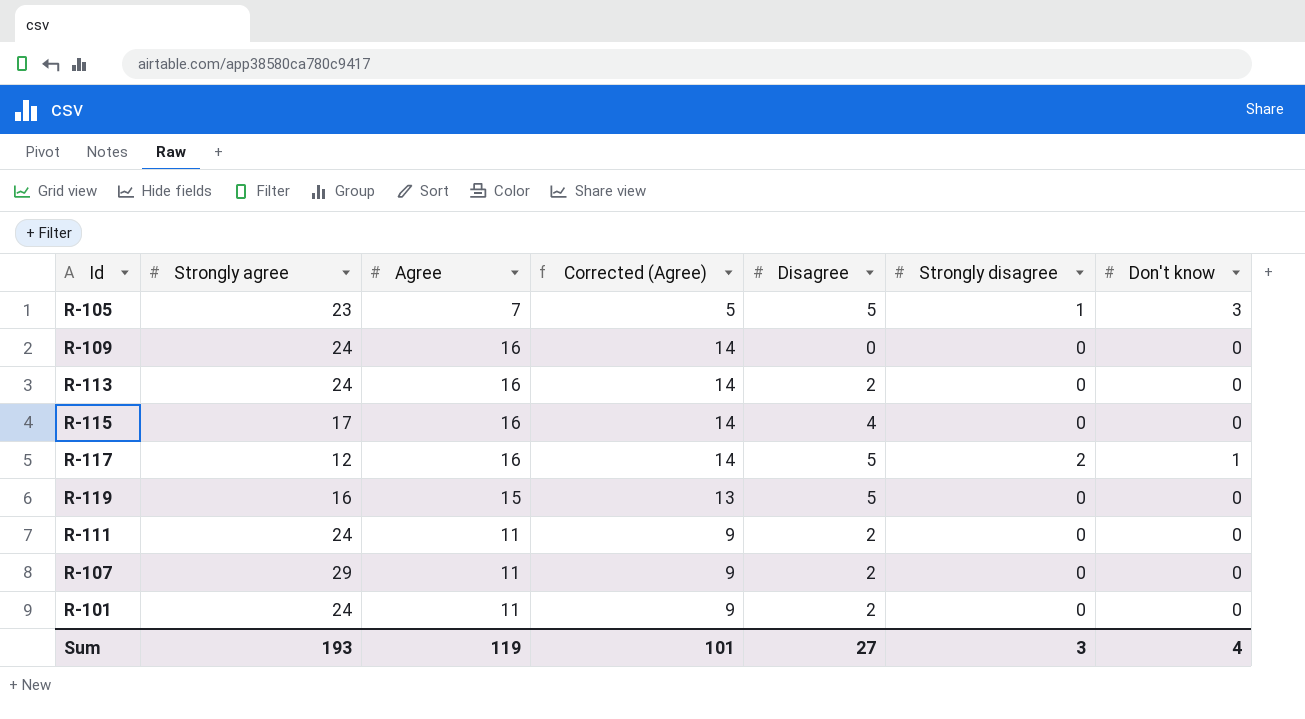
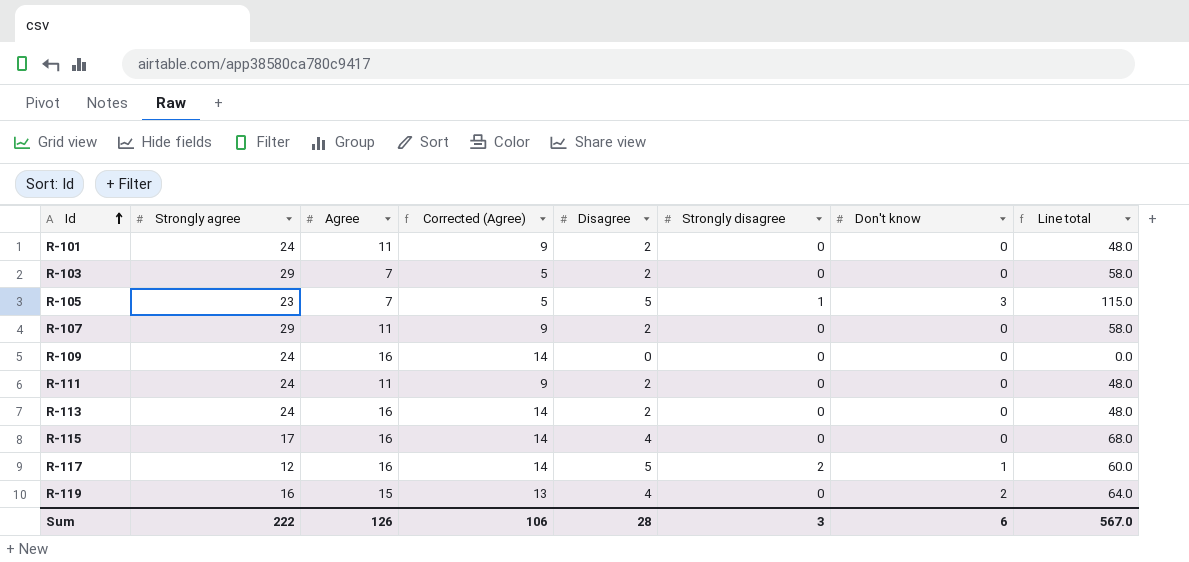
row order: none -> Id ascending
column Line total | formula: none -> [Strongly agree] * [Disagree]
row R-103: none -> 29 | 7 | 5 | 2 | 0 | 0 | 58.0
R-119 | Disagree: 5 -> 4
R-119 | Don't know: 0 -> 2
Sum | Strongly agree: 193 -> 222
Sum | Agree: 119 -> 126
Sum | Corrected (Agree): 101 -> 106
Sum | Disagree: 27 -> 28
Sum | Don't know: 4 -> 6

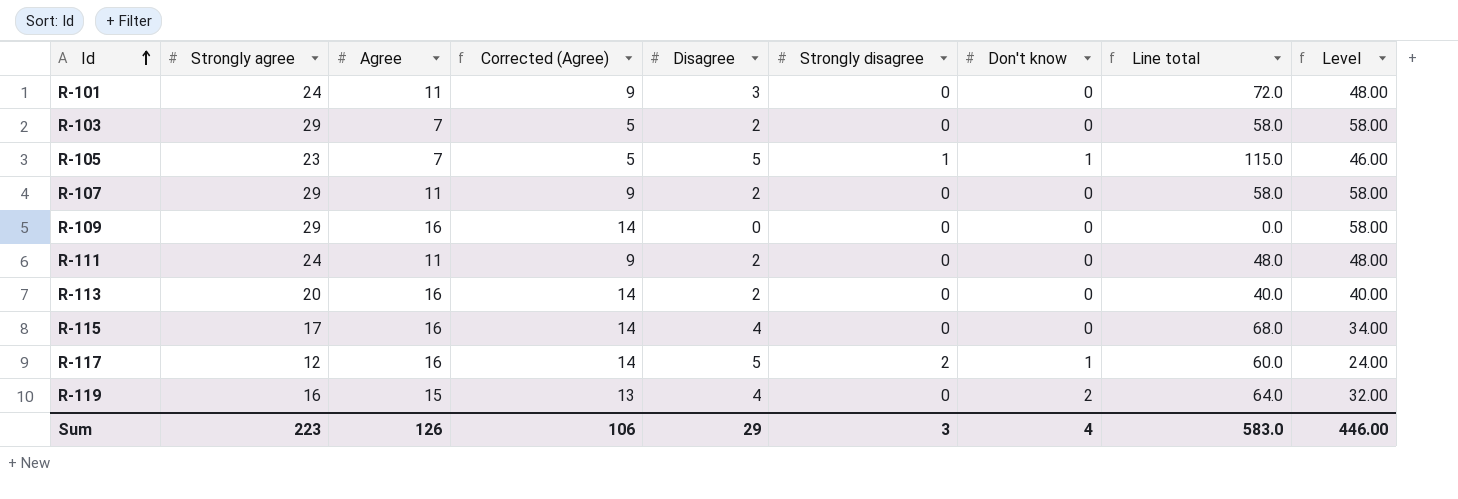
column Level | formula: none -> [Strongly agree] * 2
R-101 | Disagree: 2 -> 3
R-101 | Line total: 48.0 -> 72.0
R-105 | Don't know: 3 -> 1
R-109 | Strongly agree: 24 -> 29
R-113 | Strongly agree: 24 -> 20
R-113 | Line total: 48.0 -> 40.0
Sum | Strongly agree: 222 -> 223
Sum | Disagree: 28 -> 29
Sum | Don't know: 6 -> 4
Sum | Line total: 567.0 -> 583.0

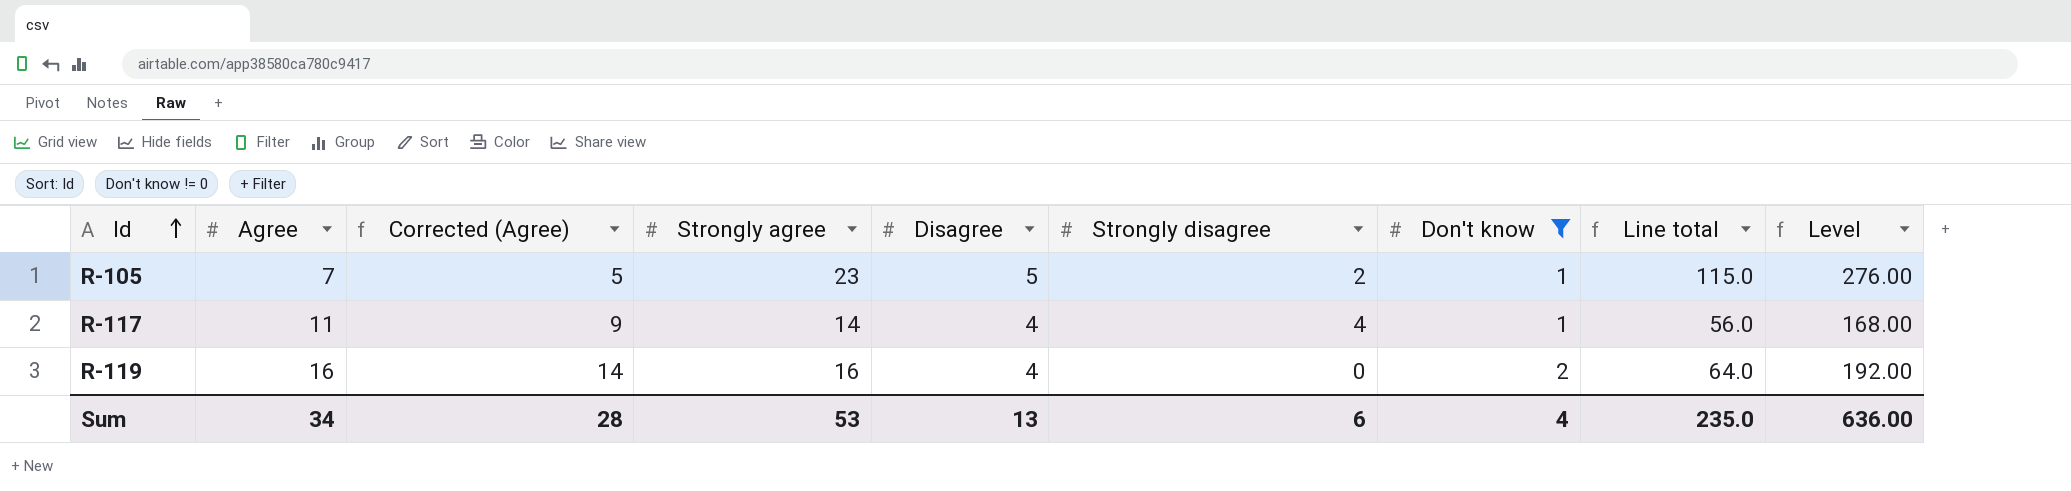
filter: none -> Don't know != 0
column Strongly agree | position: 2 -> 4
column Level | formula: [Strongly agree] * 2 -> [Strongly agree] * 12
R-105 | Strongly disagree: 1 -> 2
R-117 | Agree: 16 -> 11
R-117 | Corrected (Agree): 14 -> 9
R-117 | Strongly agree: 12 -> 14
R-117 | Disagree: 5 -> 4
R-117 | Strongly disagree: 2 -> 4
R-117 | Line total: 60.0 -> 56.0
R-119 | Agree: 15 -> 16
R-119 | Corrected (Agree): 13 -> 14
Sum | Agree: 126 -> 34
Sum | Corrected (Agree): 106 -> 28
Sum | Strongly agree: 223 -> 53
Sum | Disagree: 29 -> 13
Sum | Strongly disagree: 3 -> 6
Sum | Line total: 583.0 -> 235.0
Sum | Level: 446.00 -> 636.00

